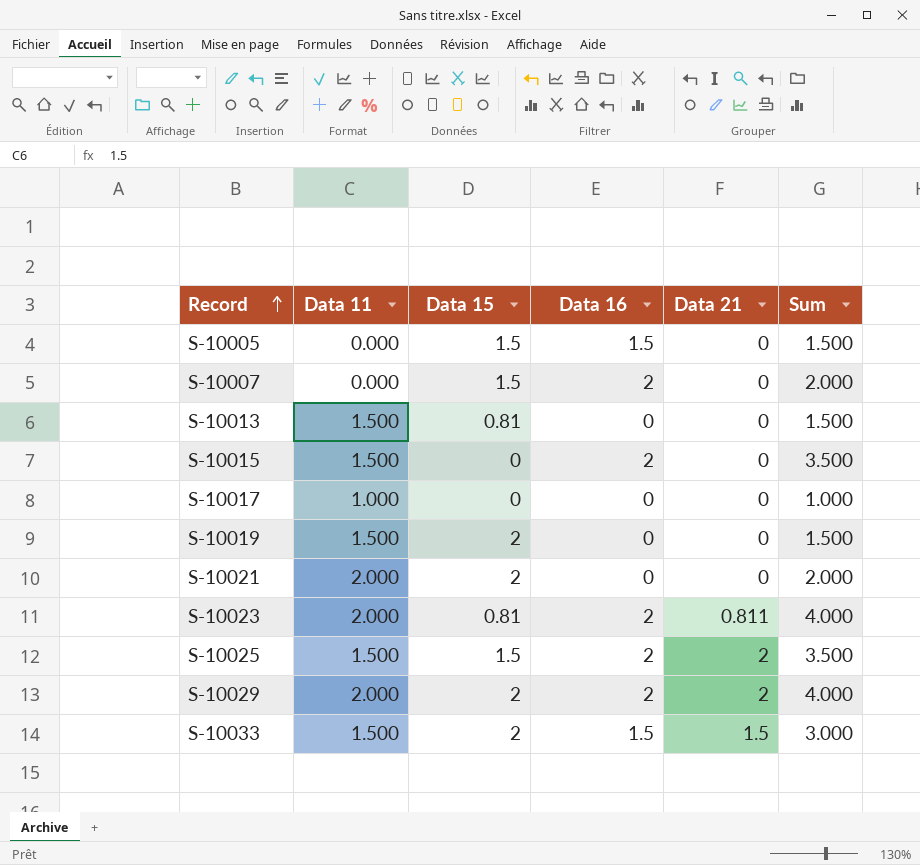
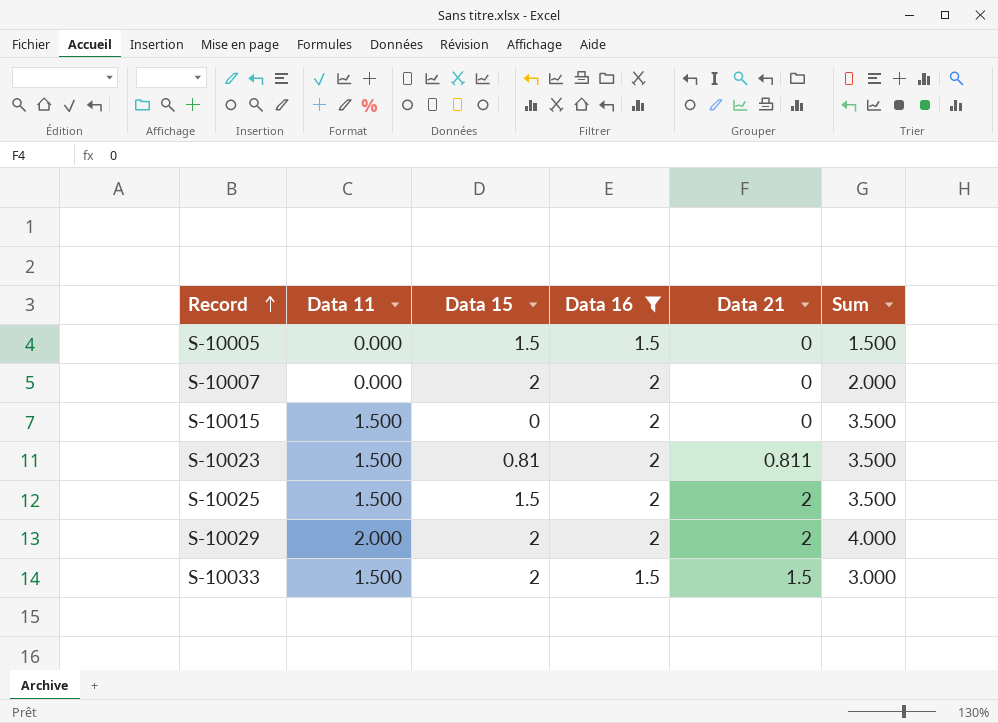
filter: none -> Data 16 != 0
S-10007 | Data 15: 1.5 -> 2
S-10023 | Data 11: 2.000 -> 1.500
S-10023 | Sum: 4.000 -> 3.500

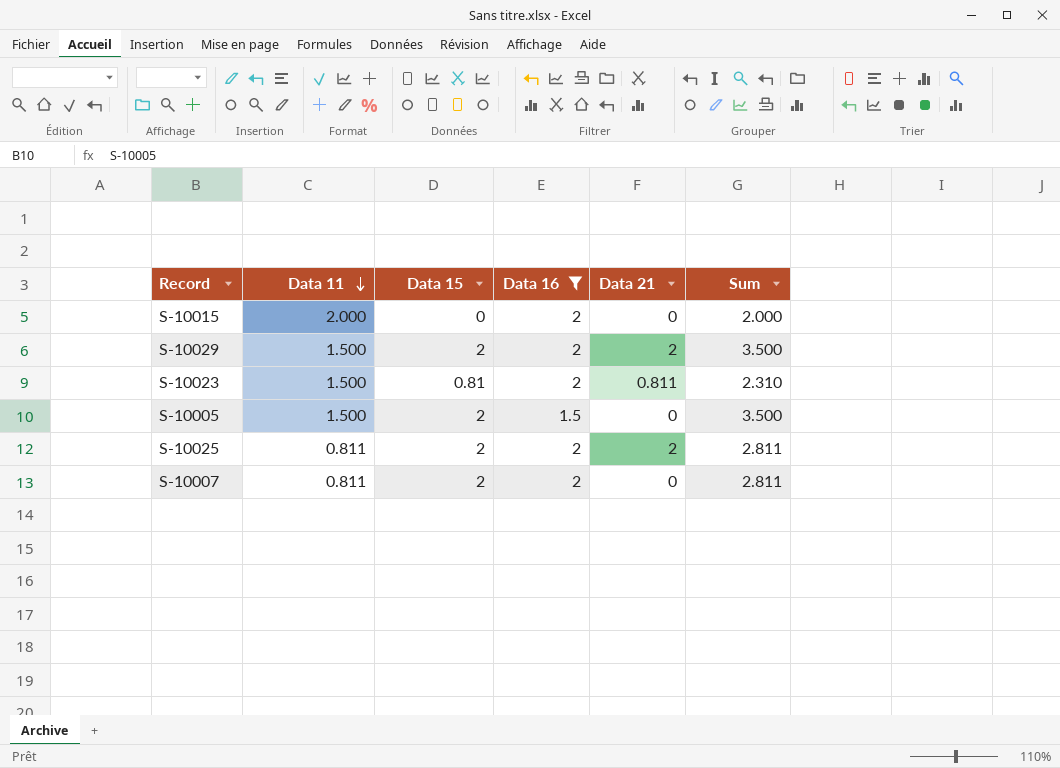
row order: Record ascending -> Data 11 descending
column Sum | formula: [Data 11] + [Data 16] -> [Data 11] + [Data 15]
row S-10033: 1.500 | 2 | 1.5 | 1.5 | 3.000 -> none
S-10015 | Data 11: 1.500 -> 2.000
S-10029 | Data 11: 2.000 -> 1.500
S-10005 | Data 11: 0.000 -> 1.500
S-10005 | Data 15: 1.5 -> 2
S-10025 | Data 11: 1.500 -> 0.811
S-10025 | Data 15: 1.5 -> 2
S-10007 | Data 11: 0.000 -> 0.811

